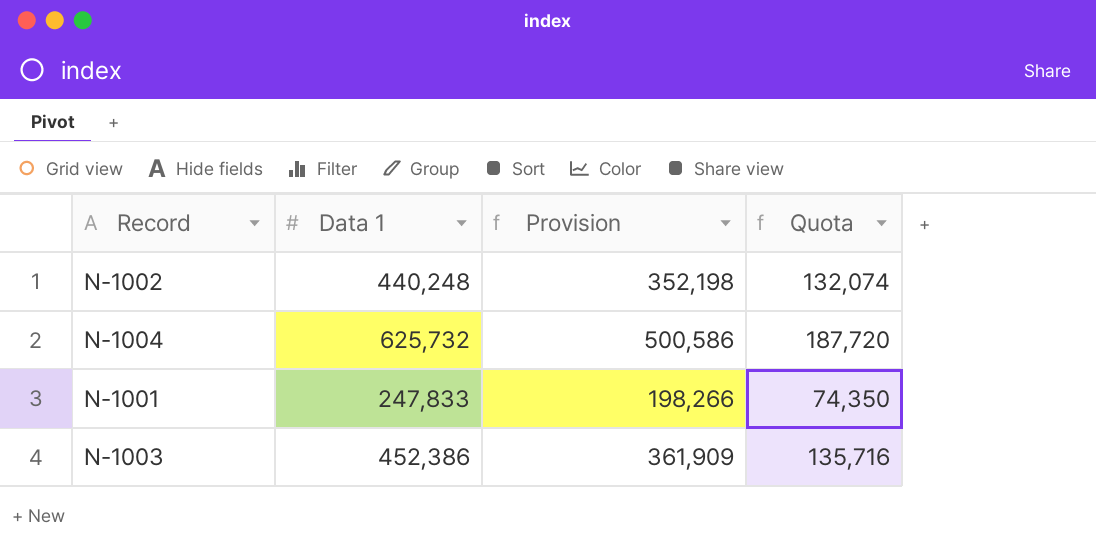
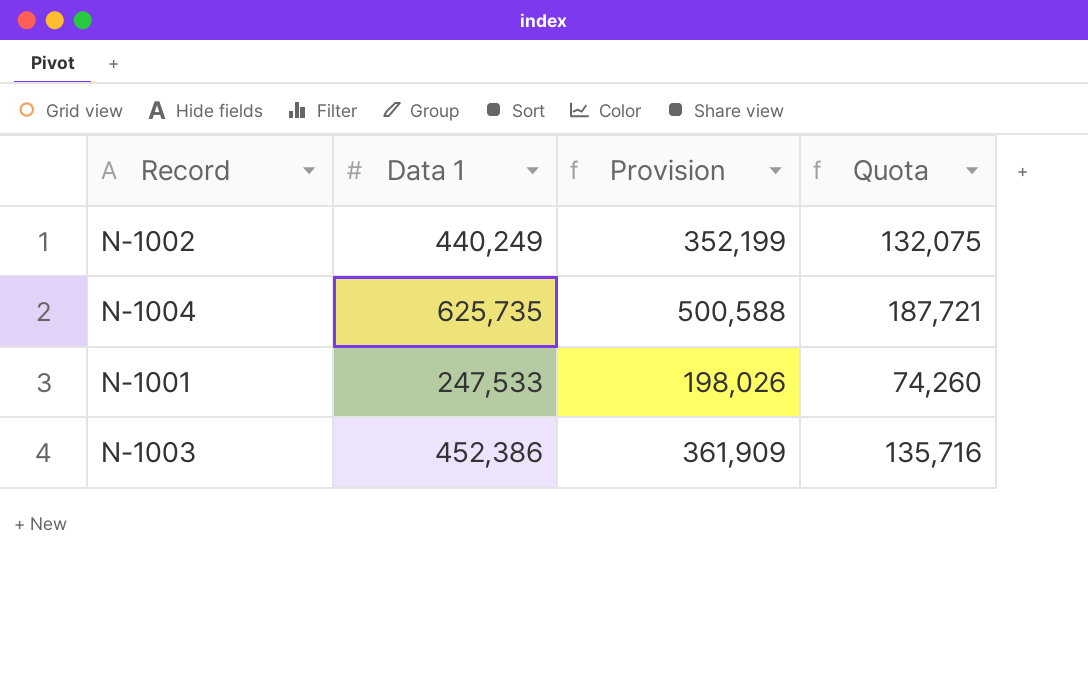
N-1002 | Data 1: 440,248 -> 440,249
N-1002 | Provision: 352,198 -> 352,199
N-1002 | Quota: 132,074 -> 132,075
N-1004 | Data 1: 625,732 -> 625,735
N-1004 | Provision: 500,586 -> 500,588
N-1004 | Quota: 187,720 -> 187,721
N-1001 | Data 1: 247,833 -> 247,533
N-1001 | Provision: 198,266 -> 198,026
N-1001 | Quota: 74,350 -> 74,260

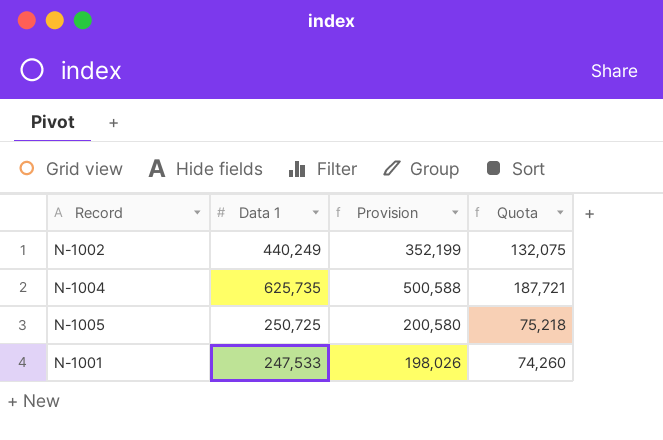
row N-1003: 452,386 | 361,909 | 135,716 -> none
row N-1005: none -> 250,725 | 200,580 | 75,218

